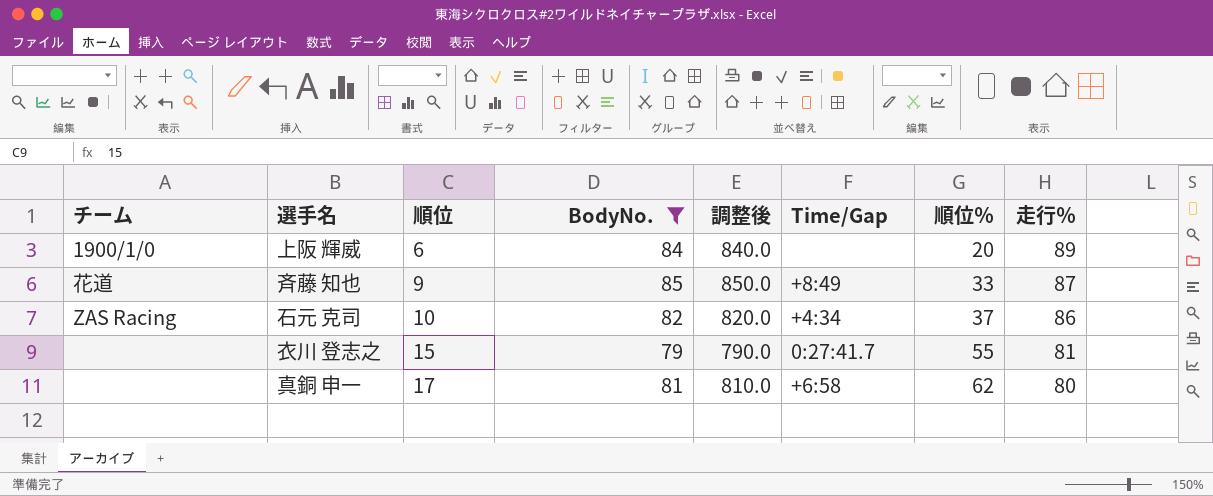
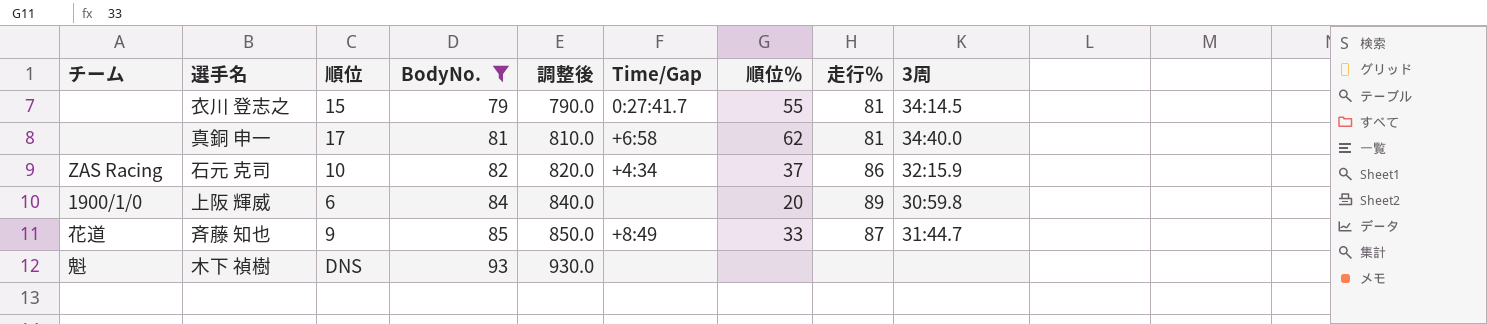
row order: 順位 ascending -> BodyNo. ascending
column 3周 | position: none -> 9
真銅 申一 | 走行％: 80 -> 81
row 木下 禎樹: none -> 魁 | DNS | 93 | 930.0 | none | none | none | none

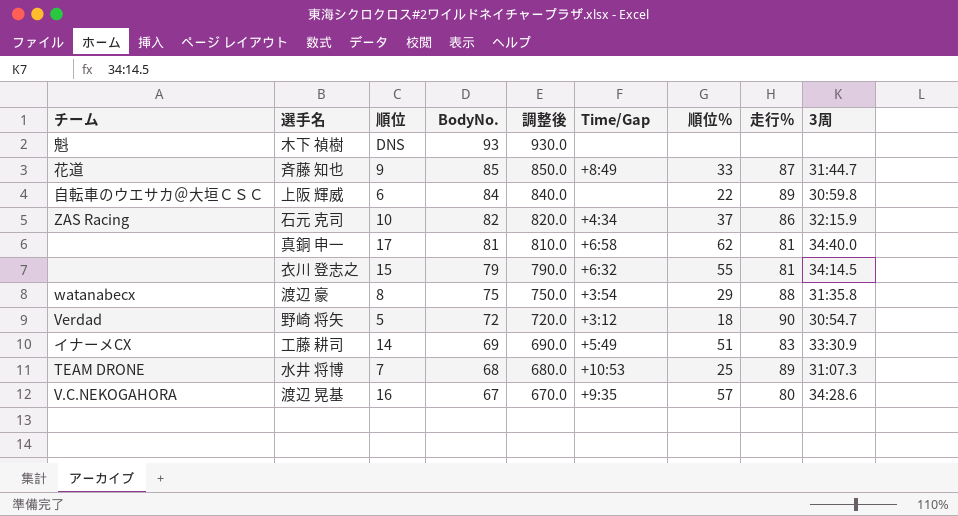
filter: BodyNo. >= 79 -> none
row order: BodyNo. ascending -> BodyNo. descending
上阪 輝威 | チーム: 1900/1/0 -> 自転車のウエサカ＠大垣ＣＳＣ
上阪 輝威 | 順位％: 20 -> 22
衣川 登志之 | Time/Gap: 0:27:41.7 -> +6:32

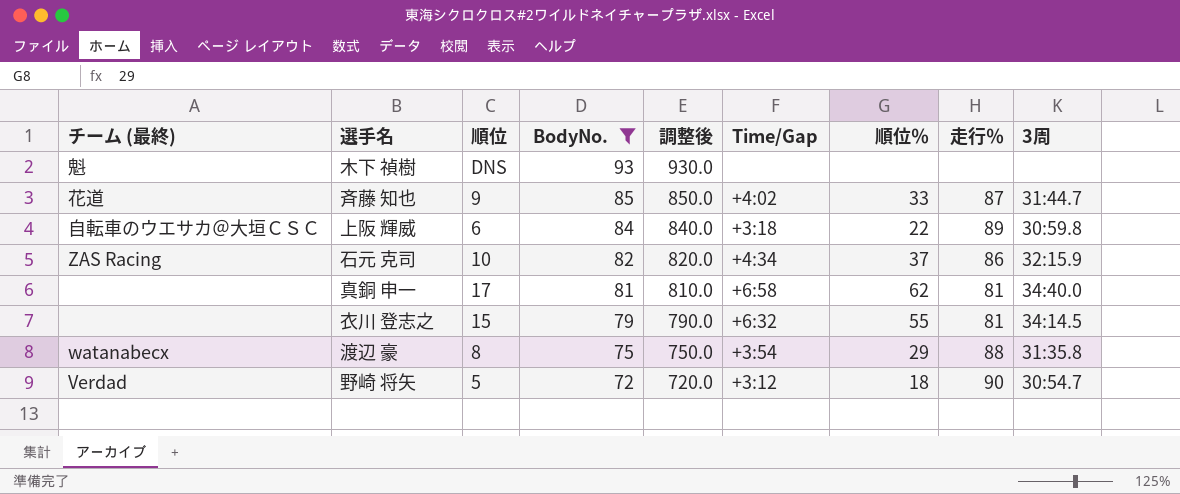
filter: none -> BodyNo. >= 72
column name: チーム -> チーム (最終)
斉藤 知也 | Time/Gap: +8:49 -> +4:02
上阪 輝威 | Time/Gap: none -> +3:18

